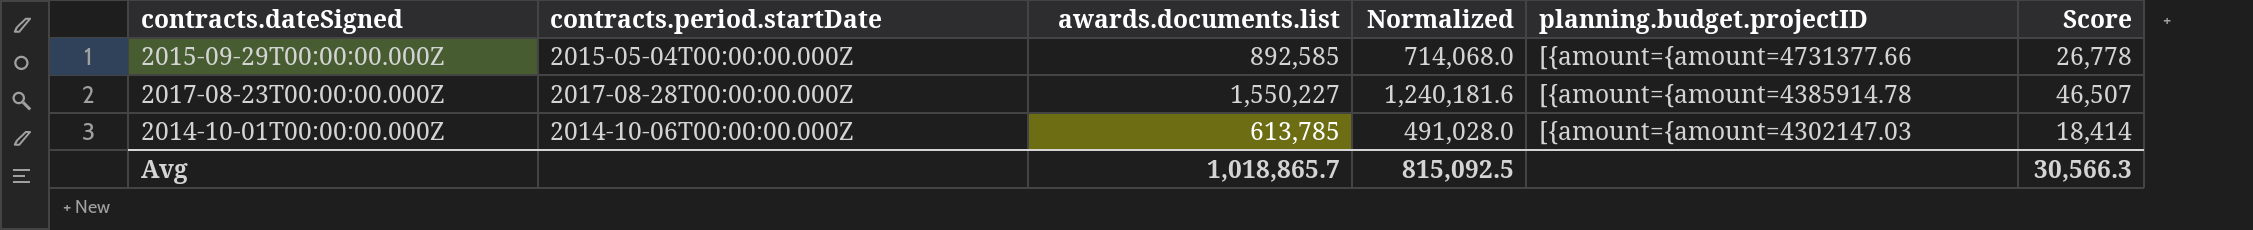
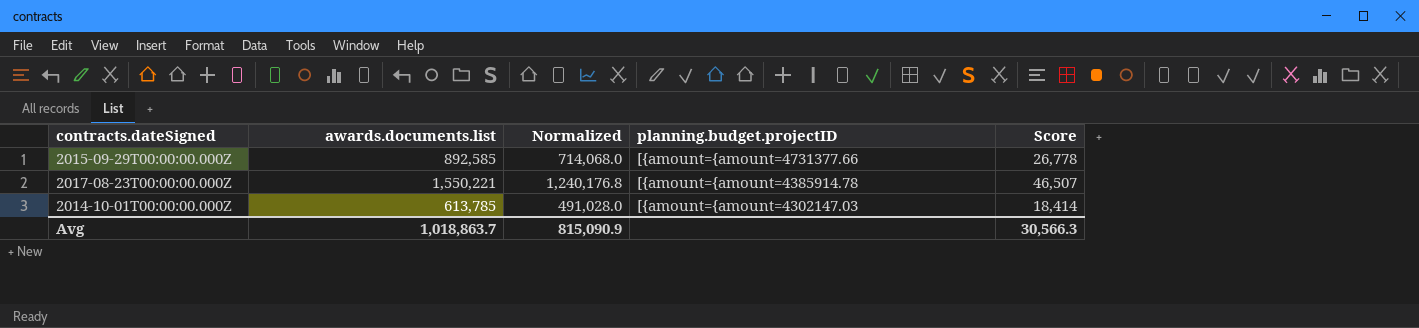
column contracts.period.startDate | position: 2 -> none
2017-08-23T00:00:00.000Z | awards.documents.list: 1,550,227 -> 1,550,221
2017-08-23T00:00:00.000Z | Normalized: 1,240,181.6 -> 1,240,176.8
Avg | awards.documents.list: 1,018,865.7 -> 1,018,863.7
Avg | Normalized: 815,092.5 -> 815,090.9

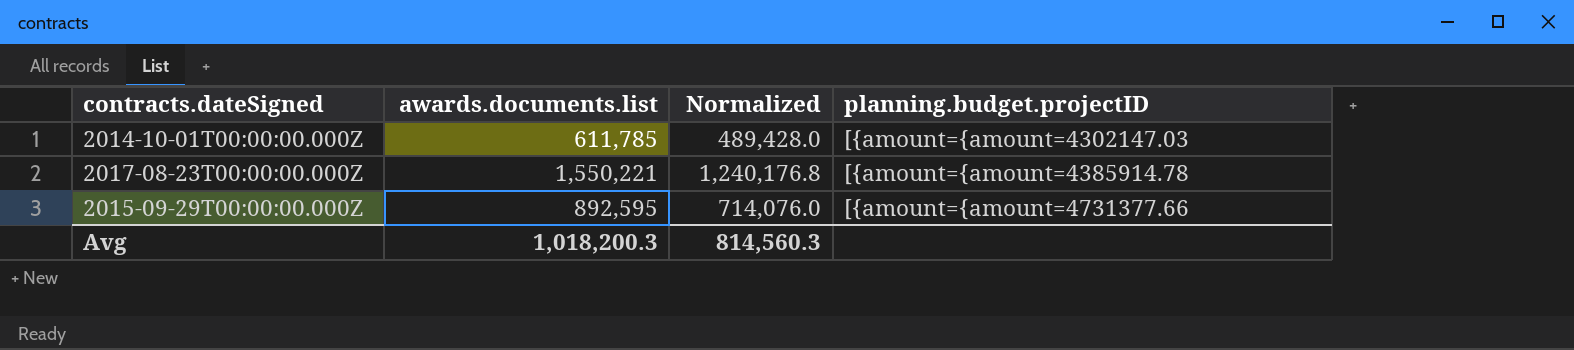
row order: planning.budget.projectID descending -> planning.budget.projectID ascending
column Score | formula: [awards.documents.list] * 0.03 -> none
2014-10-01T00:00:00.000Z | awards.documents.list: 613,785 -> 611,785
2014-10-01T00:00:00.000Z | Normalized: 491,028.0 -> 489,428.0
2015-09-29T00:00:00.000Z | awards.documents.list: 892,585 -> 892,595
2015-09-29T00:00:00.000Z | Normalized: 714,068.0 -> 714,076.0
Avg | awards.documents.list: 1,018,863.7 -> 1,018,200.3
Avg | Normalized: 815,090.9 -> 814,560.3

